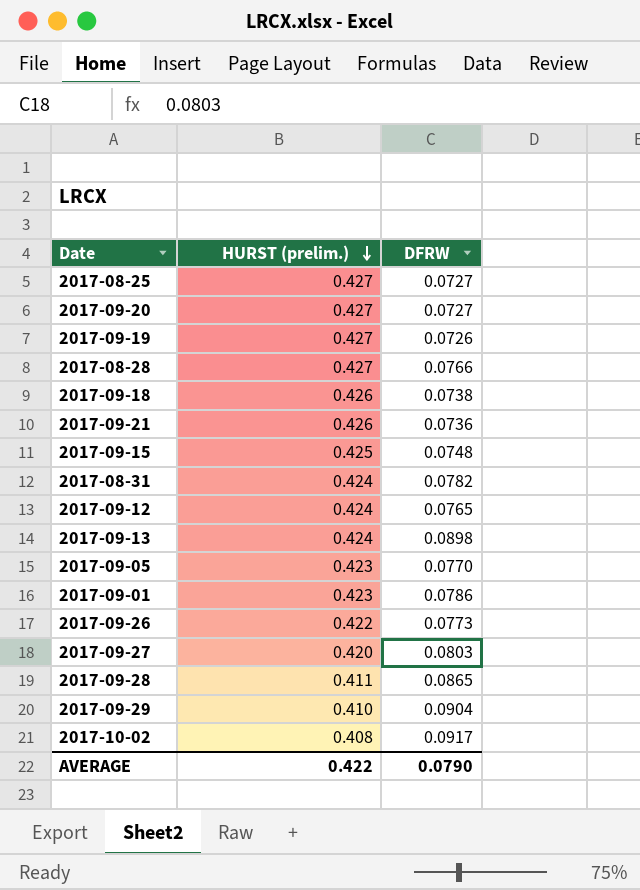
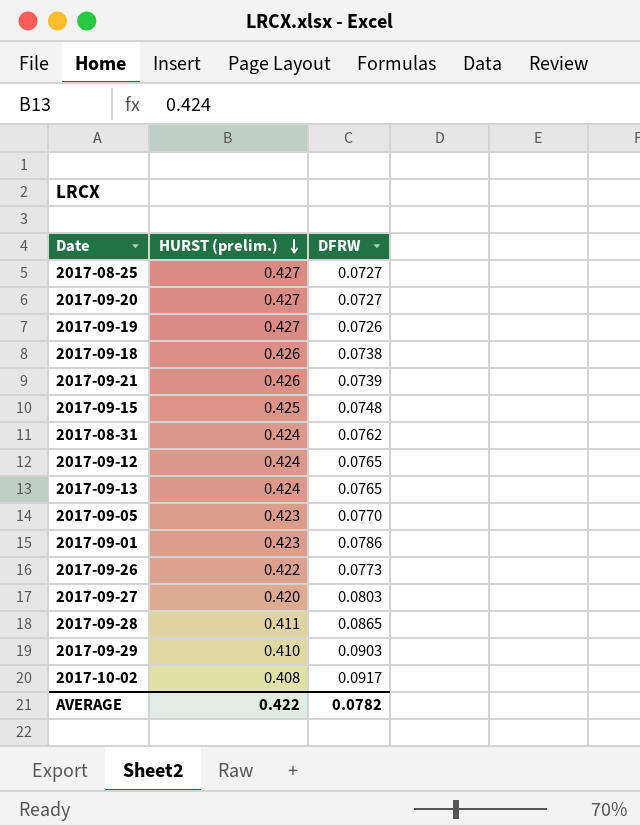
row 2017-08-28: 0.427 | 0.0766 -> none
2017-09-21 | DFRW: 0.0736 -> 0.0739
2017-08-31 | DFRW: 0.0782 -> 0.0762
2017-09-13 | DFRW: 0.0898 -> 0.0765
2017-09-29 | DFRW: 0.0904 -> 0.0903
AVERAGE | DFRW: 0.0790 -> 0.0782

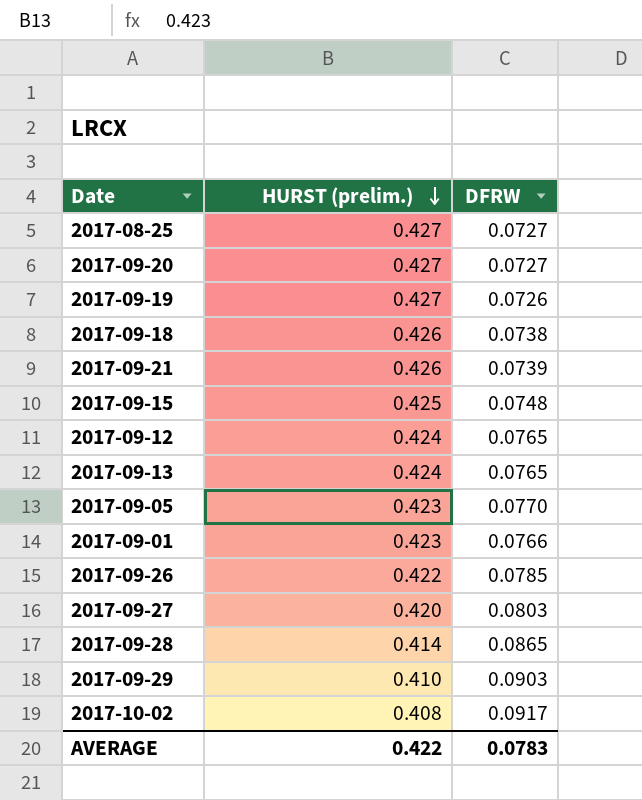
row 2017-08-31: 0.424 | 0.0762 -> none
2017-09-01 | DFRW: 0.0786 -> 0.0766
2017-09-26 | DFRW: 0.0773 -> 0.0785
2017-09-28 | HURST (prelim.): 0.411 -> 0.414
AVERAGE | DFRW: 0.0782 -> 0.0783

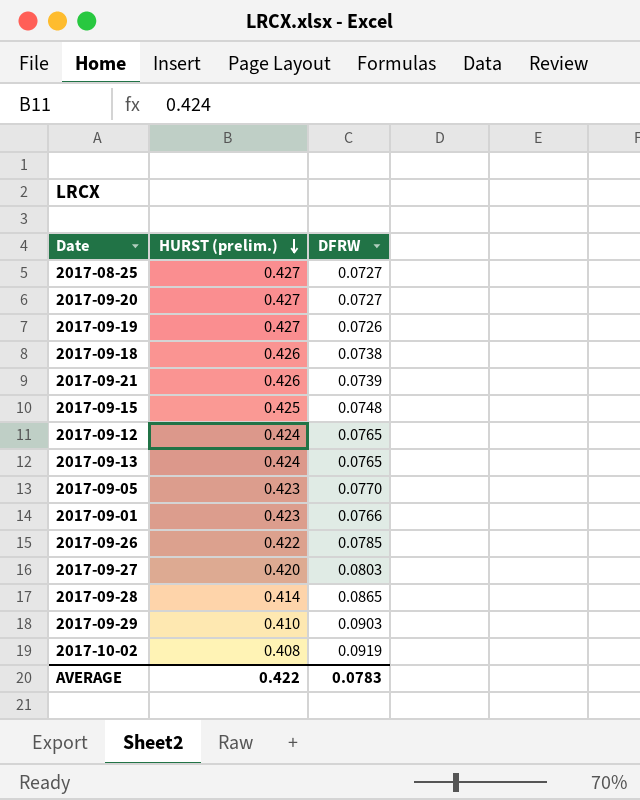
2017-10-02 | DFRW: 0.0917 -> 0.0919

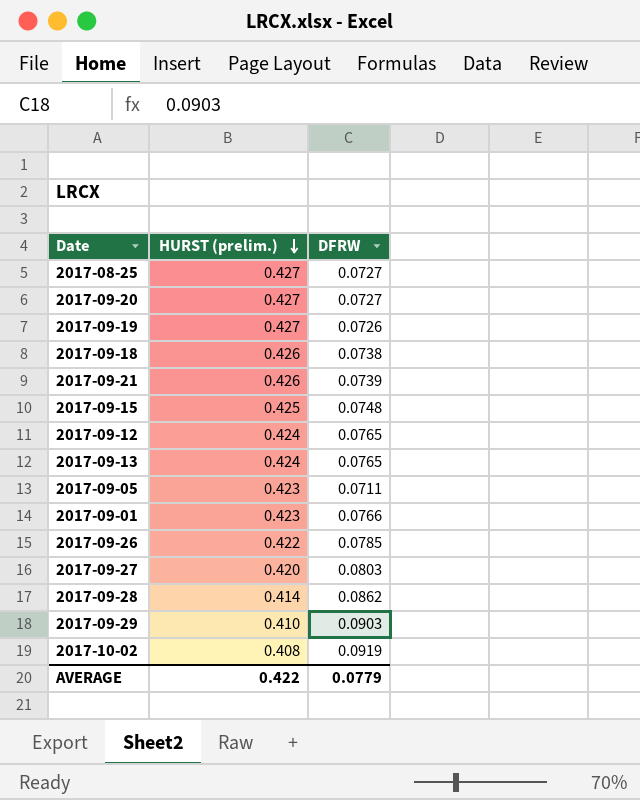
2017-09-05 | DFRW: 0.0770 -> 0.0711
2017-09-28 | DFRW: 0.0865 -> 0.0862
AVERAGE | DFRW: 0.0783 -> 0.0779

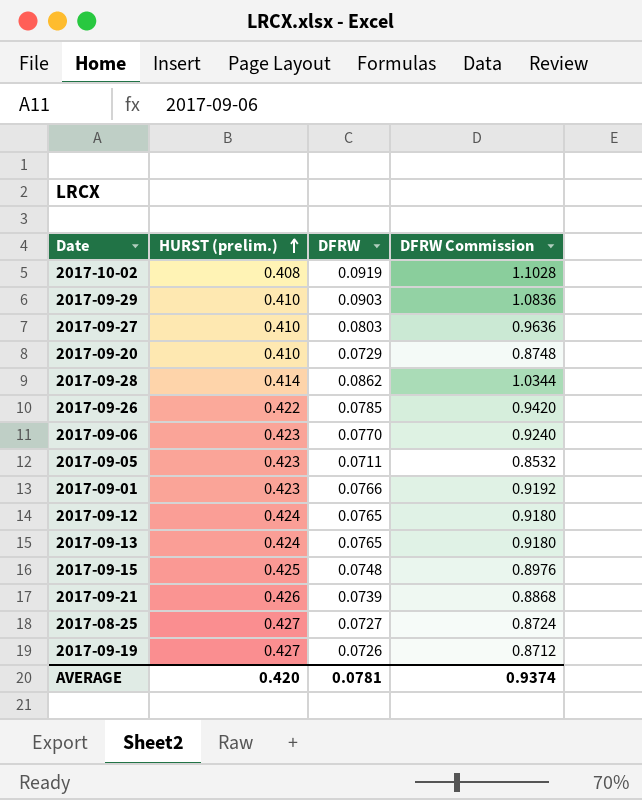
row order: HURST (prelim.) descending -> HURST (prelim.) ascending
column DFRW Commission | formula: none -> [DFRW] * 12
row 2017-09-18: 0.426 | 0.0738 -> none
2017-09-27 | HURST (prelim.): 0.420 -> 0.410
2017-09-20 | HURST (prelim.): 0.427 -> 0.410
2017-09-20 | DFRW: 0.0727 -> 0.0729
row 2017-09-06: none -> 0.423 | 0.0770 | 0.9240
AVERAGE | HURST (prelim.): 0.422 -> 0.420
AVERAGE | DFRW: 0.0779 -> 0.0781

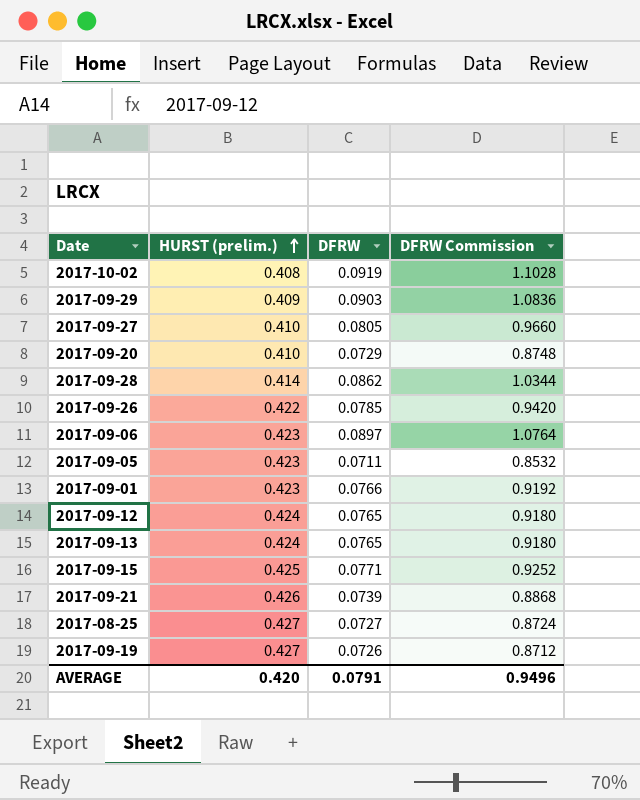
2017-09-29 | HURST (prelim.): 0.410 -> 0.409
2017-09-27 | DFRW: 0.0803 -> 0.0805
2017-09-27 | DFRW Commission: 0.9636 -> 0.9660
2017-09-06 | DFRW: 0.0770 -> 0.0897
2017-09-06 | DFRW Commission: 0.9240 -> 1.0764
2017-09-15 | DFRW: 0.0748 -> 0.0771
2017-09-15 | DFRW Commission: 0.8976 -> 0.9252
AVERAGE | DFRW: 0.0781 -> 0.0791
AVERAGE | DFRW Commission: 0.9374 -> 0.9496

